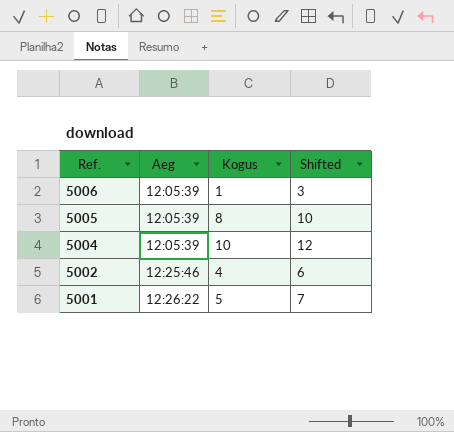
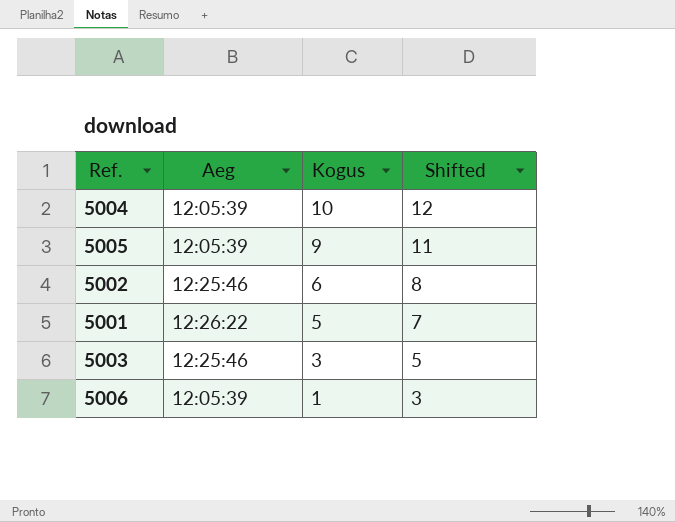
row order: Ref. descending -> Kogus descending
5005 | Kogus: 8 -> 9
5005 | Shifted: 10 -> 11
5002 | Kogus: 4 -> 6
5002 | Shifted: 6 -> 8
row 5003: none -> 12:25:46 | 3 | 5

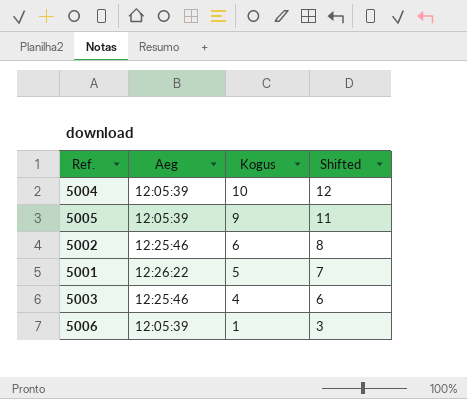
5003 | Kogus: 3 -> 4
5003 | Shifted: 5 -> 6

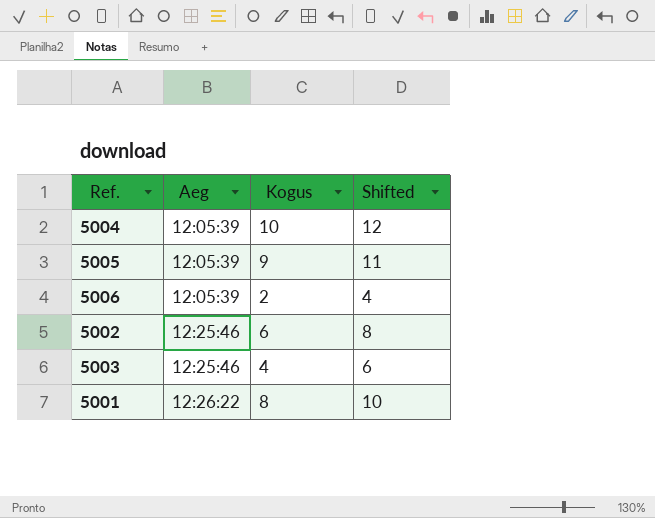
row order: Kogus descending -> Aeg ascending
5006 | Kogus: 1 -> 2
5006 | Shifted: 3 -> 4
5001 | Kogus: 5 -> 8
5001 | Shifted: 7 -> 10

